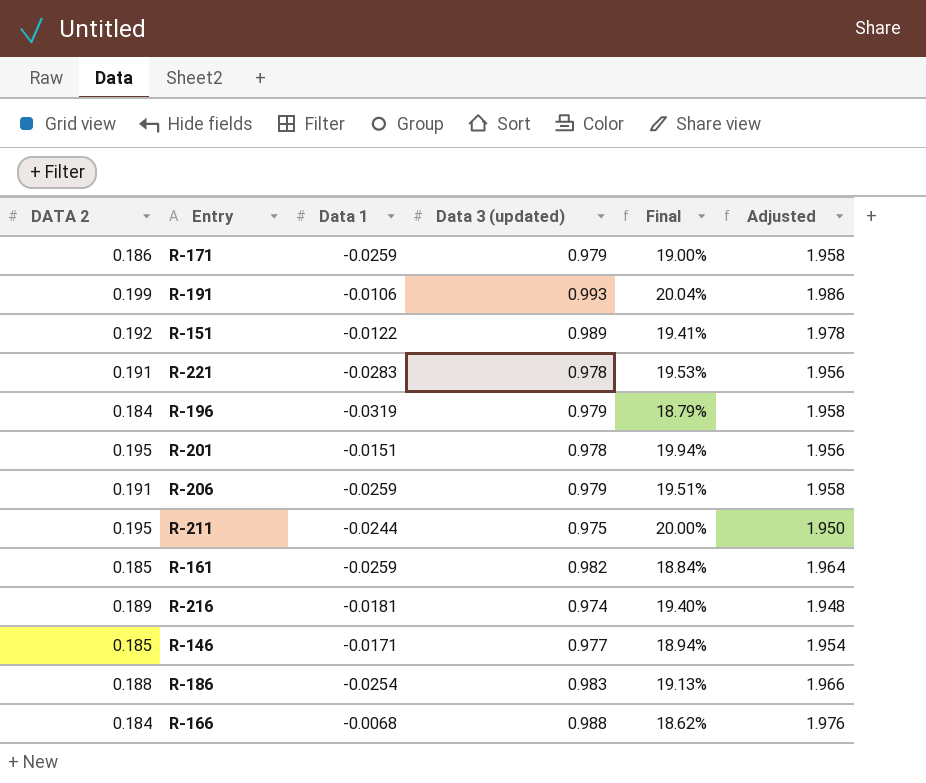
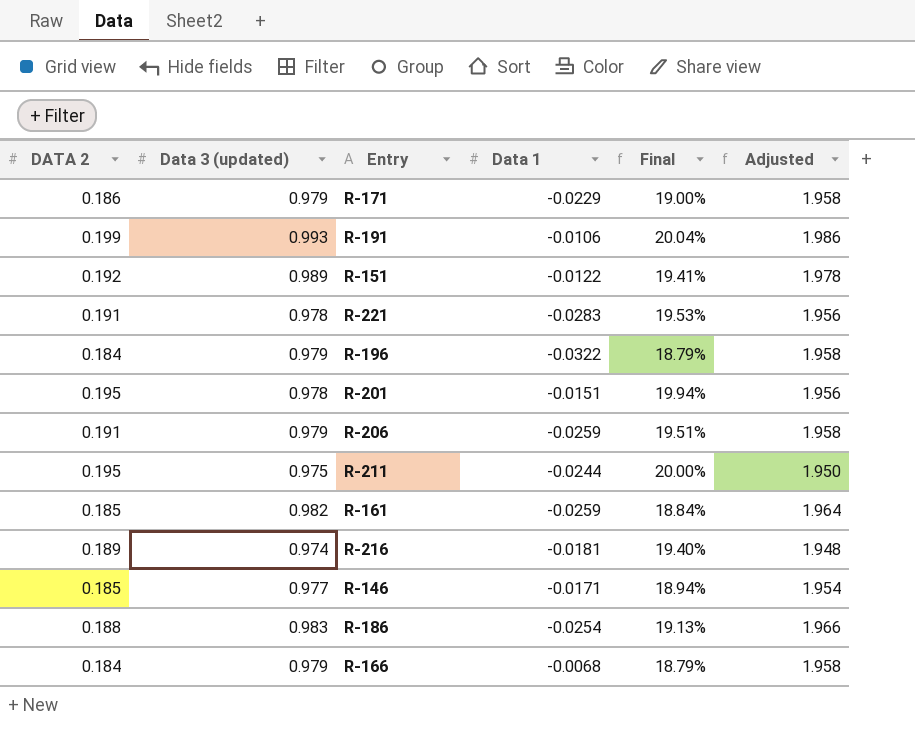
column Data 3 (updated) | position: 4 -> 2
R-171 | Data 1: -0.0259 -> -0.0229
R-196 | Data 1: -0.0319 -> -0.0322
R-166 | Data 3 (updated): 0.988 -> 0.979
R-166 | Final: 18.62% -> 18.79%
R-166 | Adjusted: 1.976 -> 1.958

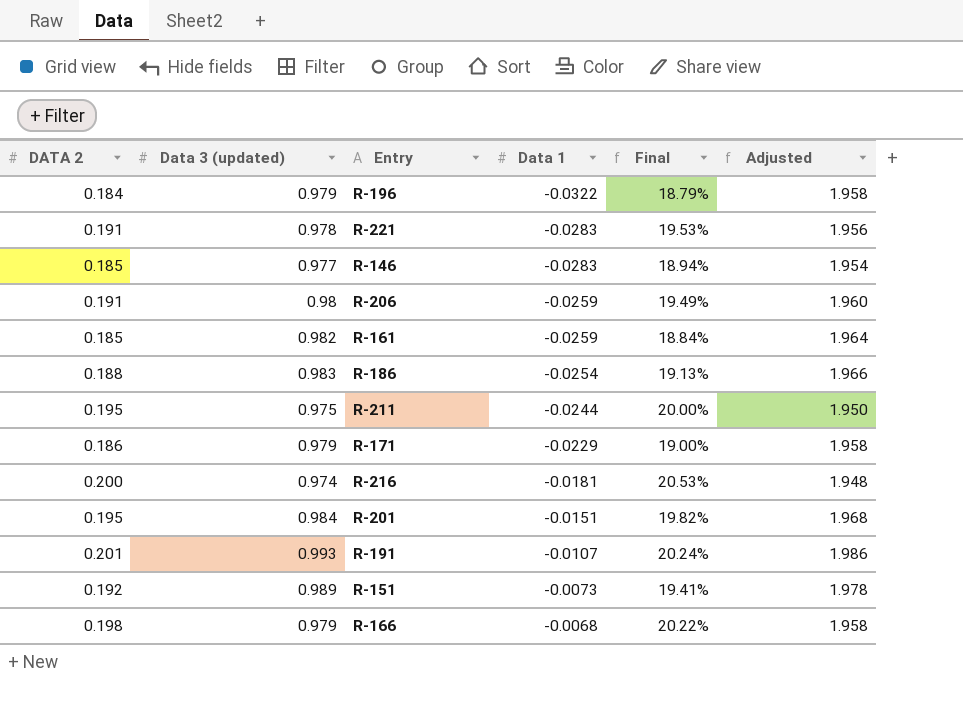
row order: none -> Data 1 ascending
R-146 | Data 1: -0.0171 -> -0.0283
R-206 | Data 3 (updated): 0.979 -> 0.98
R-206 | Final: 19.51% -> 19.49%
R-206 | Adjusted: 1.958 -> 1.960
R-216 | DATA 2: 0.189 -> 0.200
R-216 | Final: 19.40% -> 20.53%
R-201 | Data 3 (updated): 0.978 -> 0.984
R-201 | Final: 19.94% -> 19.82%
R-201 | Adjusted: 1.956 -> 1.968
R-191 | DATA 2: 0.199 -> 0.201
R-191 | Data 1: -0.0106 -> -0.0107
R-191 | Final: 20.04% -> 20.24%
R-151 | Data 1: -0.0122 -> -0.0073
R-166 | DATA 2: 0.184 -> 0.198
R-166 | Final: 18.79% -> 20.22%

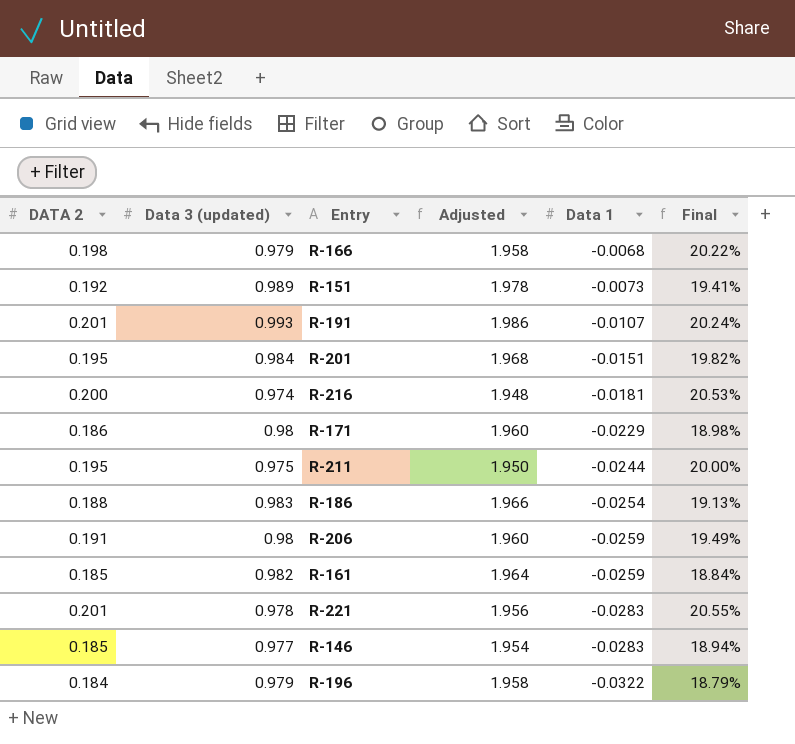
row order: Data 1 ascending -> Data 1 descending
column Adjusted | position: 6 -> 4
R-171 | Data 3 (updated): 0.979 -> 0.98
R-171 | Adjusted: 1.958 -> 1.960
R-171 | Final: 19.00% -> 18.98%
R-221 | DATA 2: 0.191 -> 0.201
R-221 | Final: 19.53% -> 20.55%

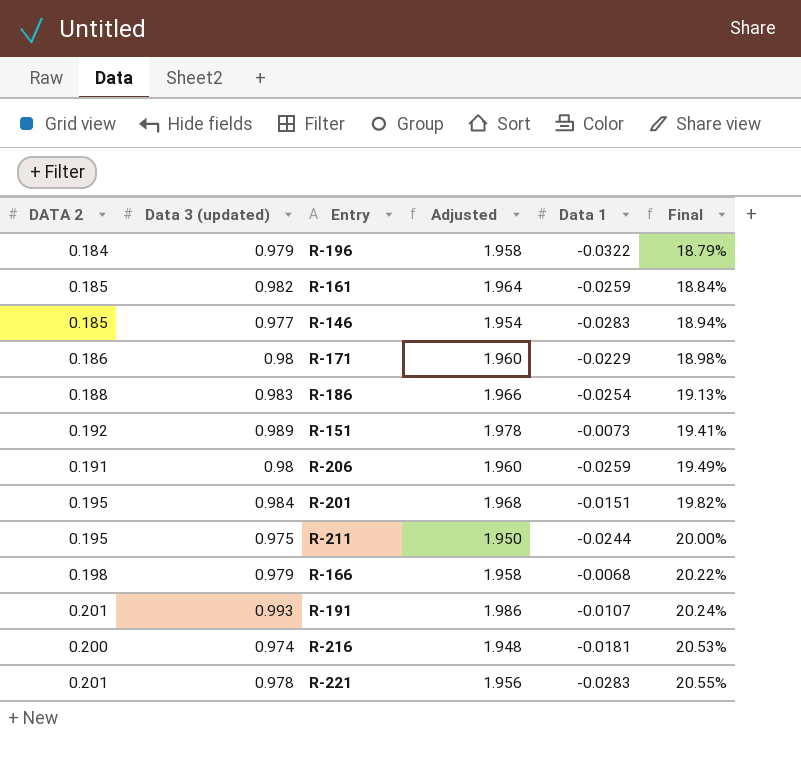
row order: Data 1 descending -> Final ascending

